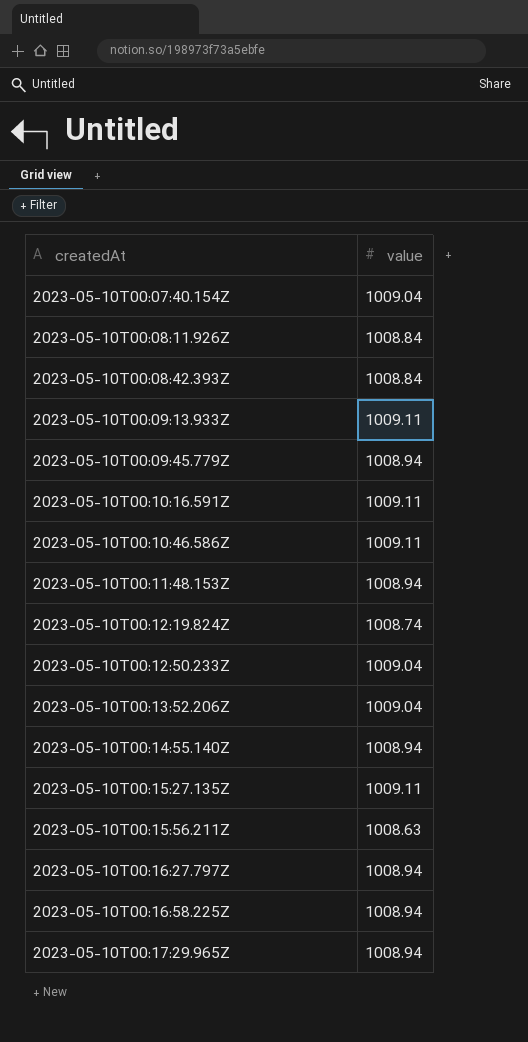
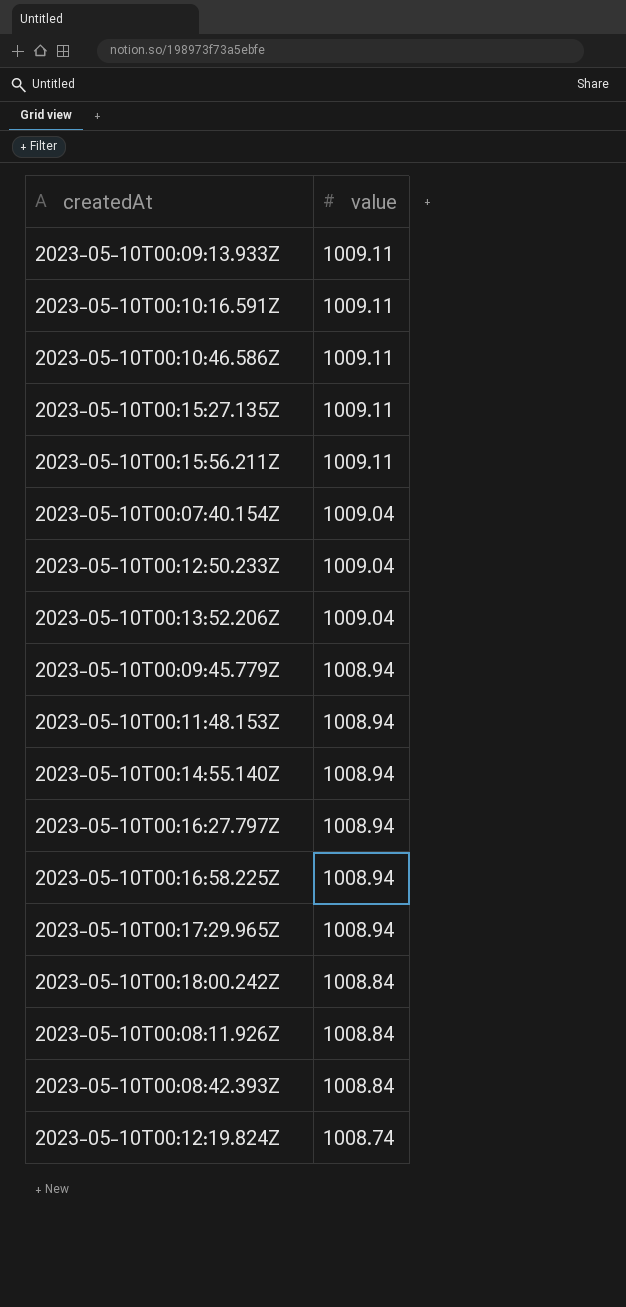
row order: createdAt ascending -> value descending
2023-05-10T00:15:56.211Z | value: 1008.63 -> 1009.11
row 2023-05-10T00:18:00.242Z: none -> 1008.84

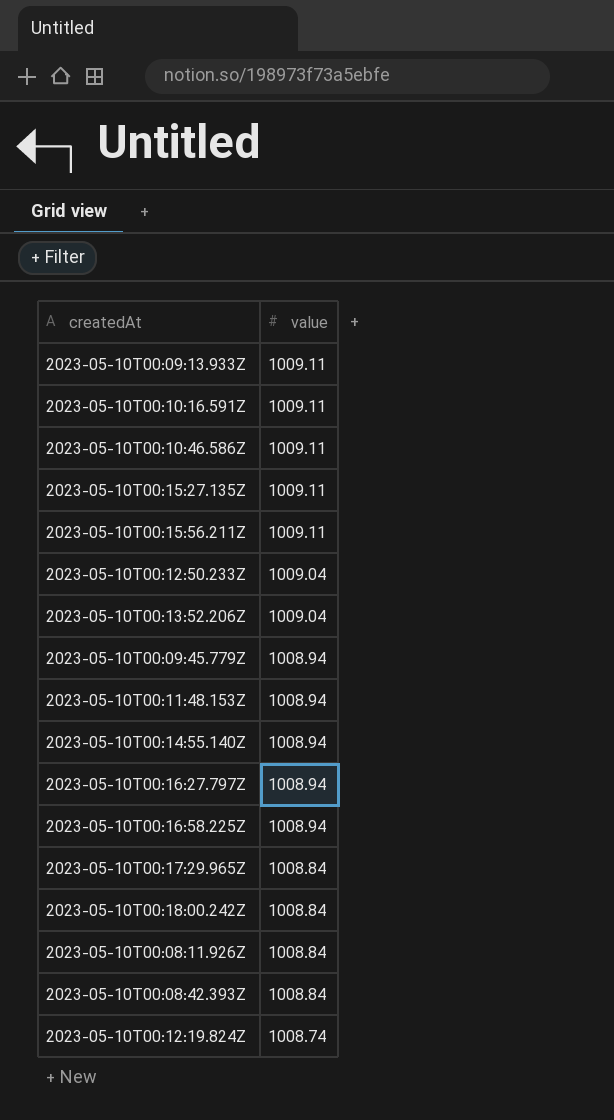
row 2023-05-10T00:07:40.154Z: 1009.04 -> none
2023-05-10T00:17:29.965Z | value: 1008.94 -> 1008.84

